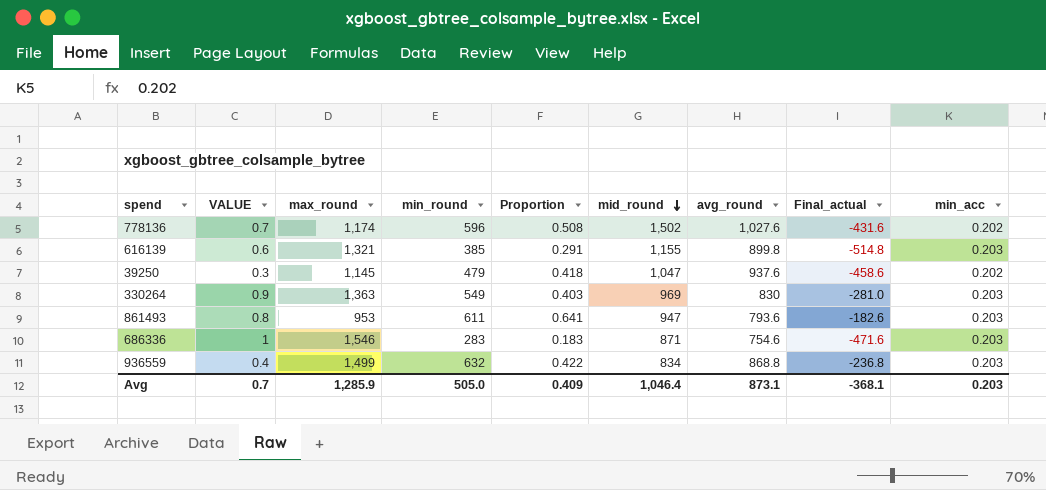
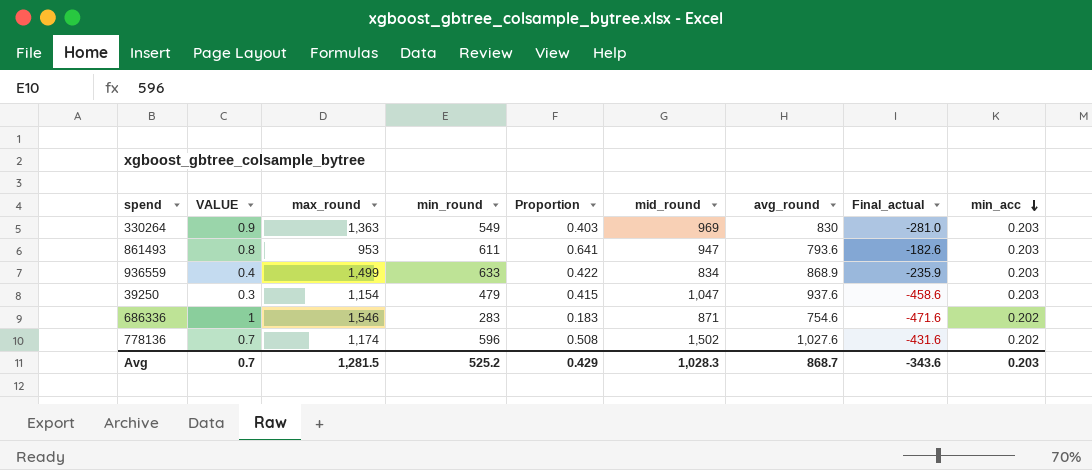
row order: mid_round descending -> min_acc descending
row 616139: 0.6 | 1,321 | 385 | 0.291 | 1,155 | 899.8 | -514.8 | 0.203 -> none
936559 | min_round: 632 -> 633
936559 | avg_round: 868.8 -> 868.9
936559 | Final_actual: -236.8 -> -235.9
39250 | max_round: 1,145 -> 1,154
39250 | Proportion: 0.418 -> 0.415
39250 | min_acc: 0.202 -> 0.203
686336 | min_acc: 0.203 -> 0.202
Avg | max_round: 1,285.9 -> 1,281.5
Avg | min_round: 505.0 -> 525.2
Avg | Proportion: 0.409 -> 0.429
Avg | mid_round: 1,046.4 -> 1,028.3
Avg | avg_round: 873.1 -> 868.7
Avg | Final_actual: -368.1 -> -343.6

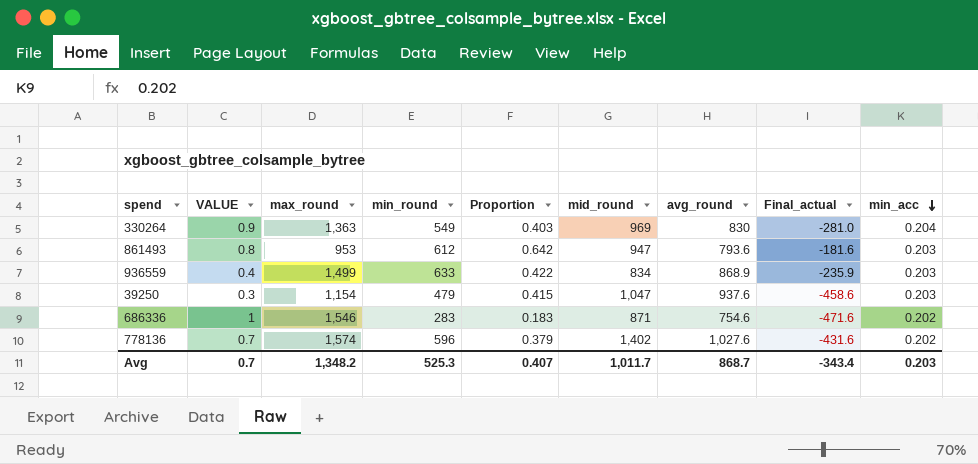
330264 | min_acc: 0.203 -> 0.204
861493 | min_round: 611 -> 612
861493 | Proportion: 0.641 -> 0.642
861493 | Final_actual: -182.6 -> -181.6
778136 | max_round: 1,174 -> 1,574
778136 | Proportion: 0.508 -> 0.379
778136 | mid_round: 1,502 -> 1,402
Avg | max_round: 1,281.5 -> 1,348.2
Avg | min_round: 525.2 -> 525.3
Avg | Proportion: 0.429 -> 0.407
Avg | mid_round: 1,028.3 -> 1,011.7
Avg | Final_actual: -343.6 -> -343.4

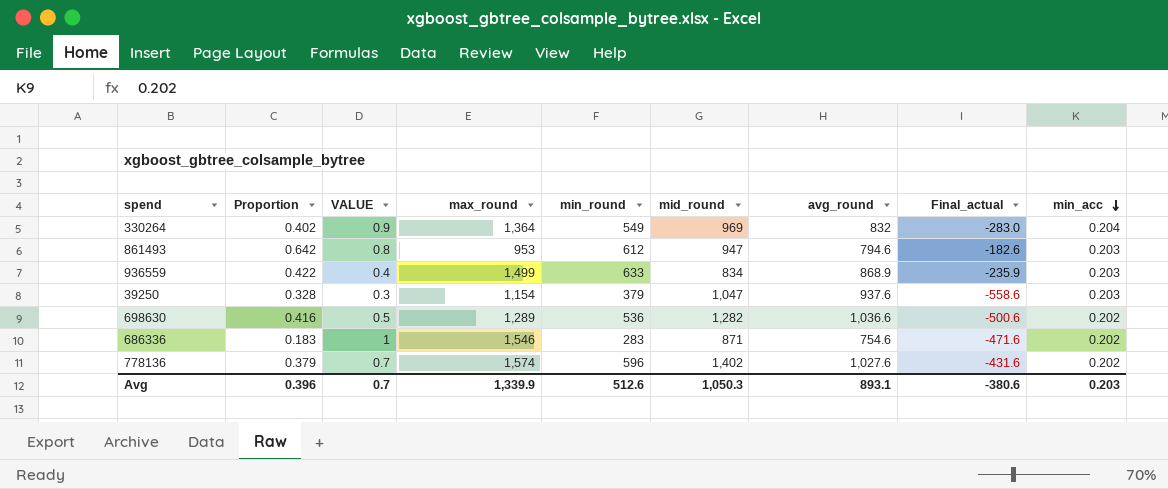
column Proportion | position: 5 -> 2
330264 | Proportion: 0.403 -> 0.402
330264 | max_round: 1,363 -> 1,364
330264 | avg_round: 830 -> 832
330264 | Final_actual: -281.0 -> -283.0
861493 | avg_round: 793.6 -> 794.6
861493 | Final_actual: -181.6 -> -182.6
39250 | Proportion: 0.415 -> 0.328
39250 | min_round: 479 -> 379
39250 | Final_actual: -458.6 -> -558.6
row 698630: none -> 0.416 | 0.5 | 1,289 | 536 | 1,282 | 1,036.6 | -500.6 | 0.202
Avg | Proportion: 0.407 -> 0.396
Avg | max_round: 1,348.2 -> 1,339.9
Avg | min_round: 525.3 -> 512.6
Avg | mid_round: 1,011.7 -> 1,050.3
Avg | avg_round: 868.7 -> 893.1
Avg | Final_actual: -343.4 -> -380.6

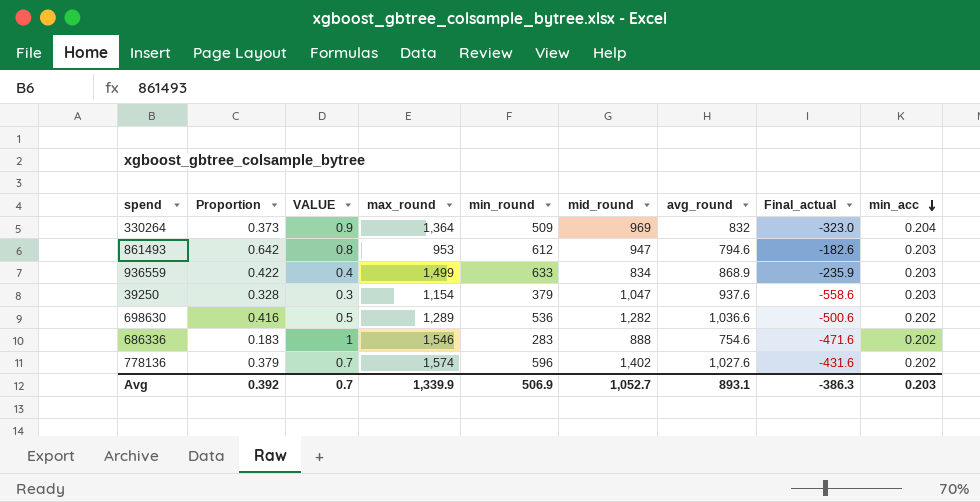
330264 | Proportion: 0.402 -> 0.373
330264 | min_round: 549 -> 509
330264 | Final_actual: -283.0 -> -323.0
686336 | mid_round: 871 -> 888
Avg | Proportion: 0.396 -> 0.392
Avg | min_round: 512.6 -> 506.9
Avg | mid_round: 1,050.3 -> 1,052.7
Avg | Final_actual: -380.6 -> -386.3

